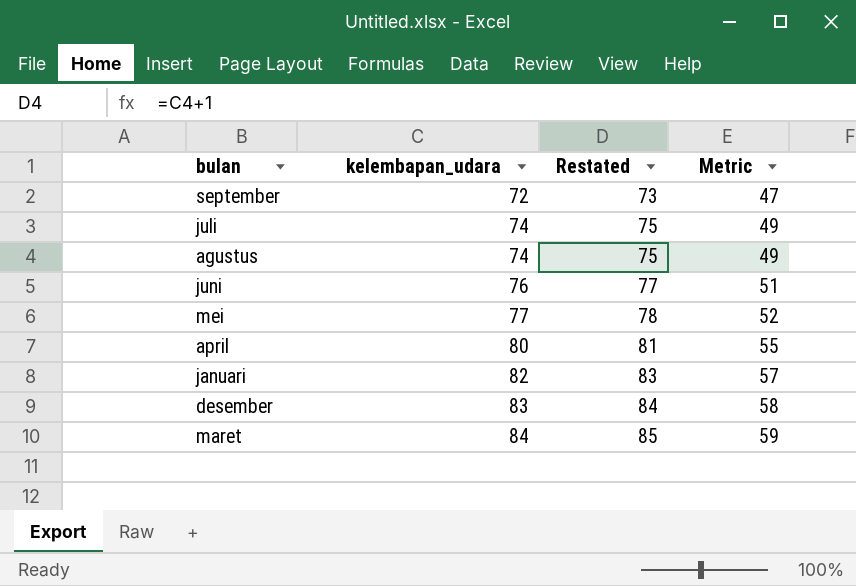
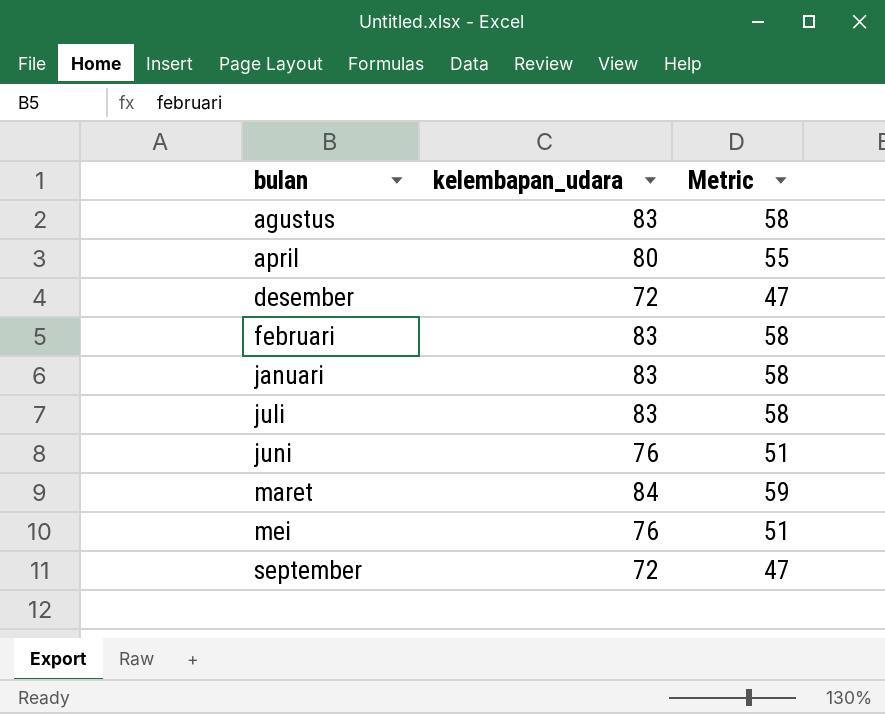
row order: kelembapan_udara ascending -> bulan ascending
column Restated | formula: [kelembapan_udara] + 1 -> none
agustus | kelembapan_udara: 74 -> 83
agustus | Metric: 49 -> 58
desember | kelembapan_udara: 83 -> 72
desember | Metric: 58 -> 47
row februari: none -> 83 | 58
januari | kelembapan_udara: 82 -> 83
januari | Metric: 57 -> 58
juli | kelembapan_udara: 74 -> 83
juli | Metric: 49 -> 58
mei | kelembapan_udara: 77 -> 76
mei | Metric: 52 -> 51

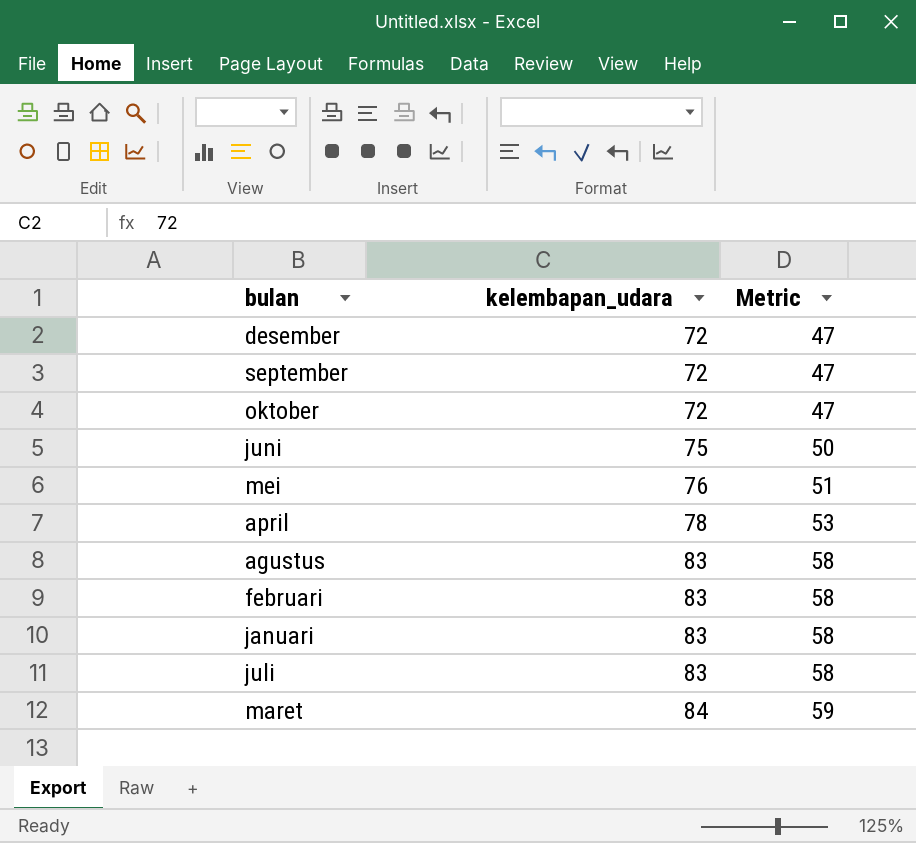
row order: bulan ascending -> kelembapan_udara ascending
row oktober: none -> 72 | 47
juni | kelembapan_udara: 76 -> 75
juni | Metric: 51 -> 50
april | kelembapan_udara: 80 -> 78
april | Metric: 55 -> 53

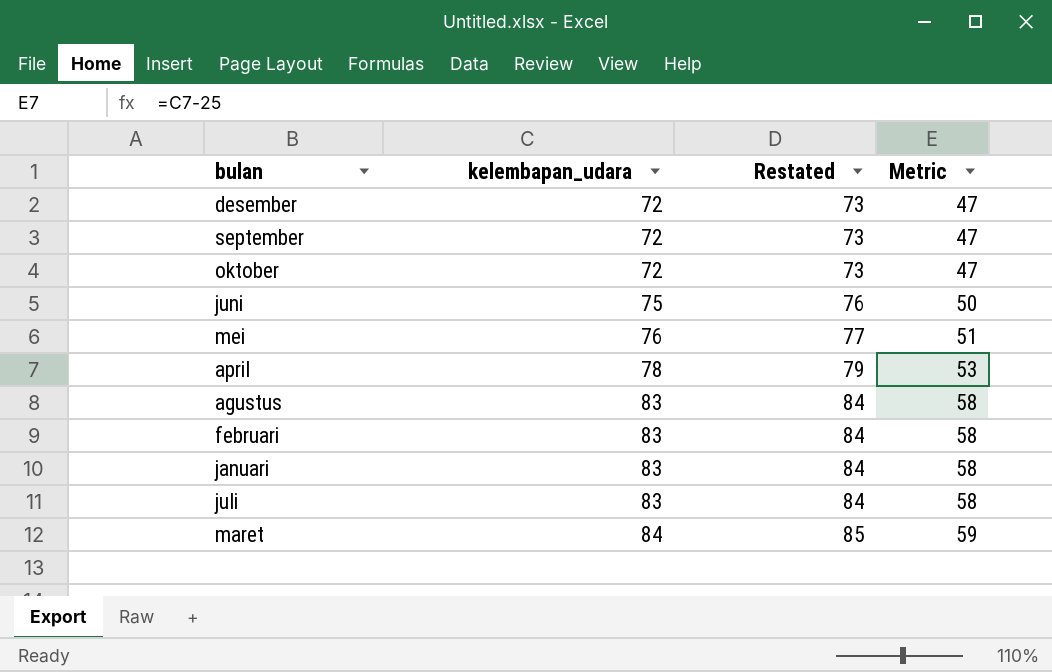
column Restated | formula: none -> [kelembapan_udara] + 1

